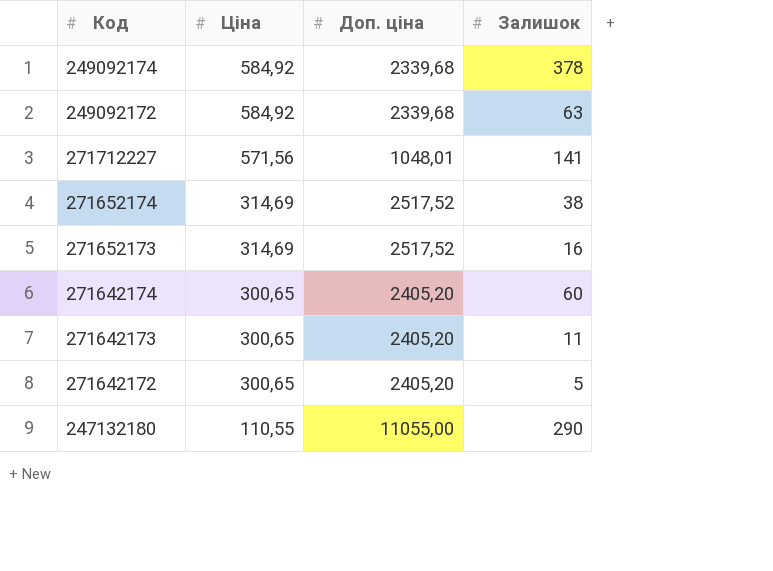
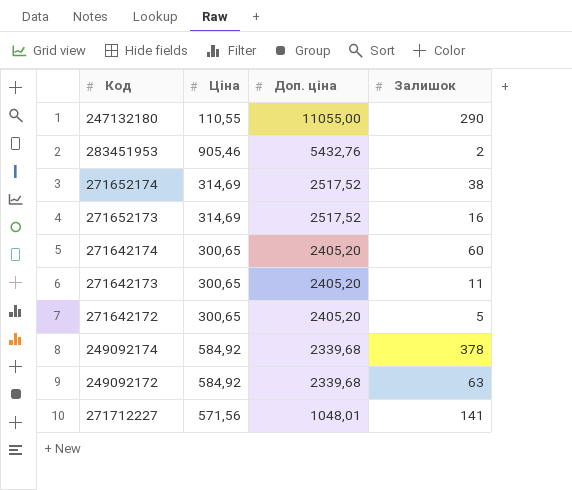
row order: Ціна descending -> Доп. ціна descending
row 283451953: none -> 905,46 | 5432,76 | 2

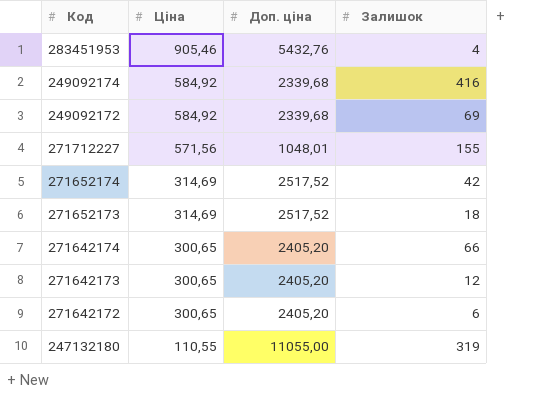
row order: Доп. ціна descending -> Ціна descending
283451953 | Залишок: 2 -> 4
249092174 | Залишок: 378 -> 416
249092172 | Залишок: 63 -> 69
271712227 | Залишок: 141 -> 155
271652174 | Залишок: 38 -> 42
271652173 | Залишок: 16 -> 18
271642174 | Залишок: 60 -> 66
271642173 | Залишок: 11 -> 12
271642172 | Залишок: 5 -> 6
247132180 | Залишок: 290 -> 319

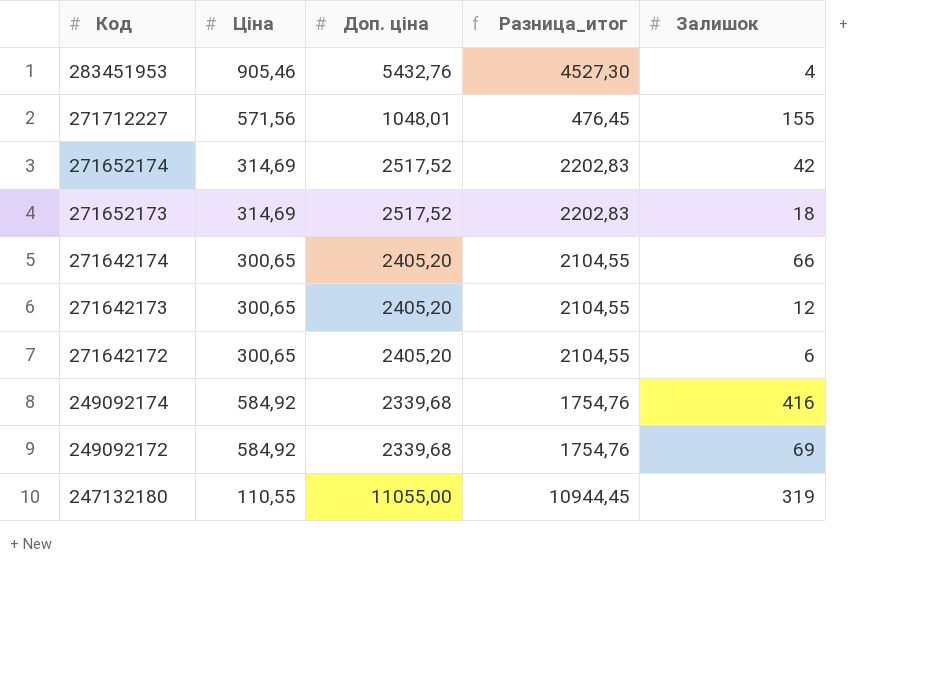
row order: Ціна descending -> Код descending
column Разница_итог | formula: none -> [Доп. ціна] - [Ціна]

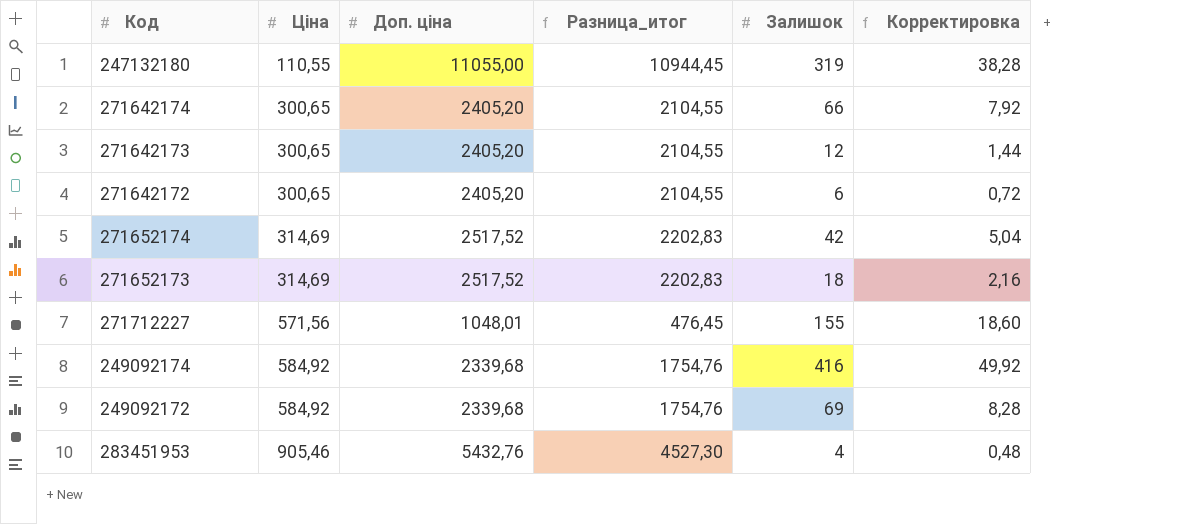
row order: Код descending -> Ціна ascending
column Корректировка | formula: none -> [Залишок] * 0,12

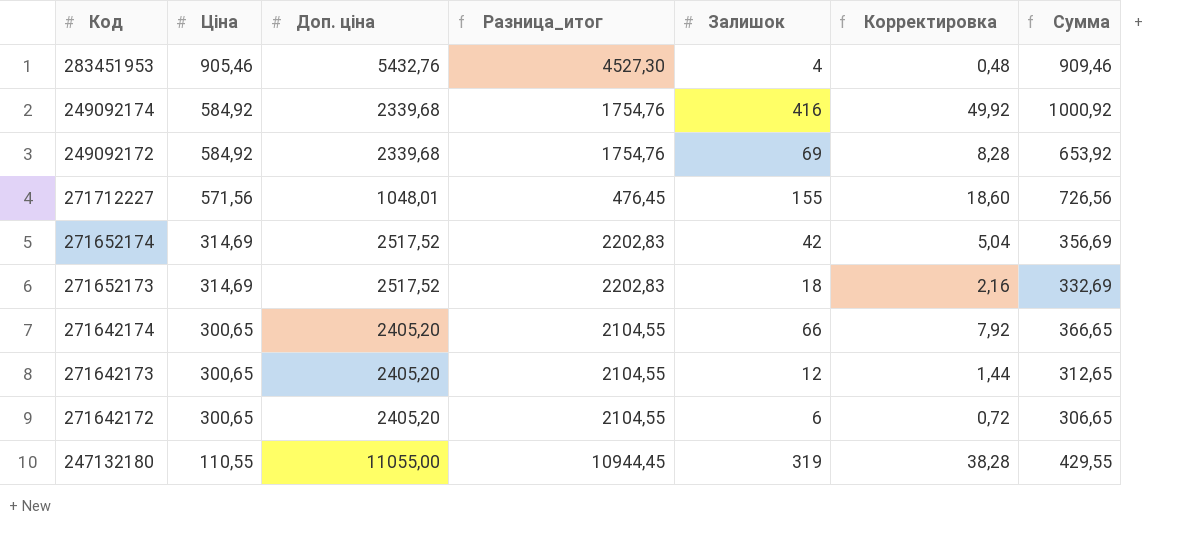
row order: Ціна ascending -> Ціна descending
column Сумма | formula: none -> [Ціна] + [Залишок]

